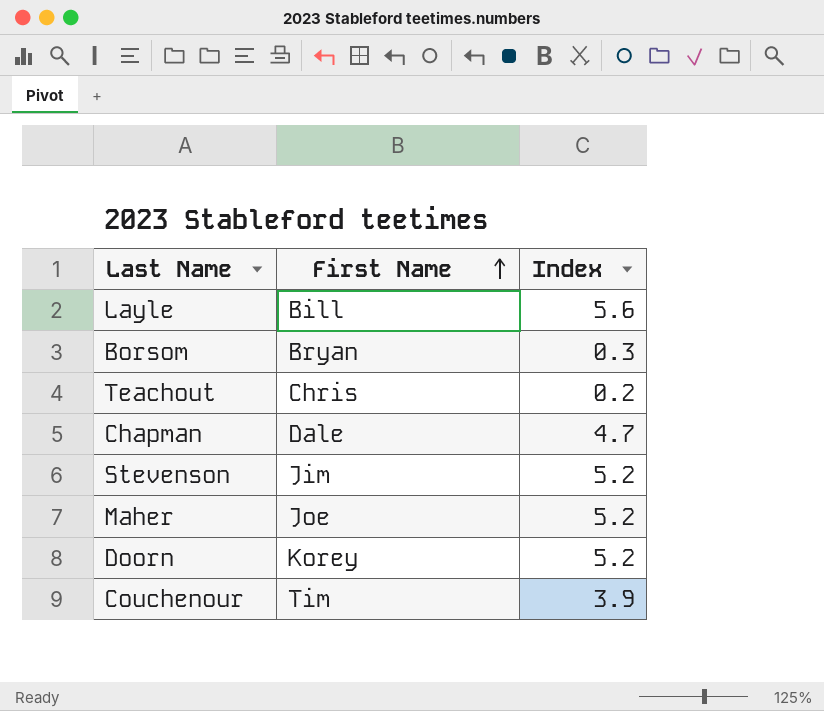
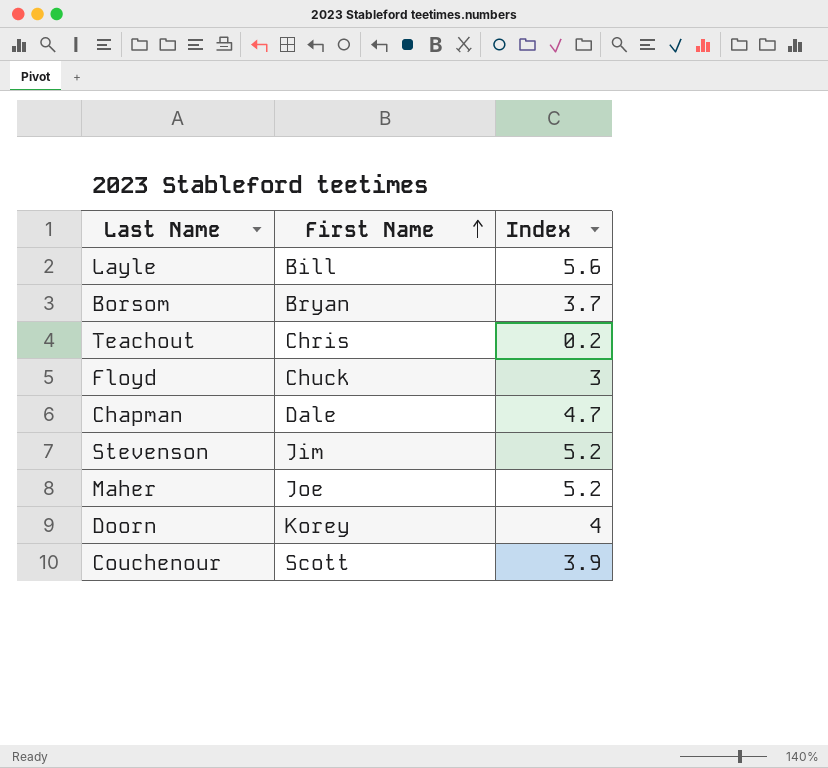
Borsom | Index: 0.3 -> 3.7
row Floyd: none -> Chuck | 3
Doorn | Index: 5.2 -> 4
Couchenour | First Name: Tim -> Scott

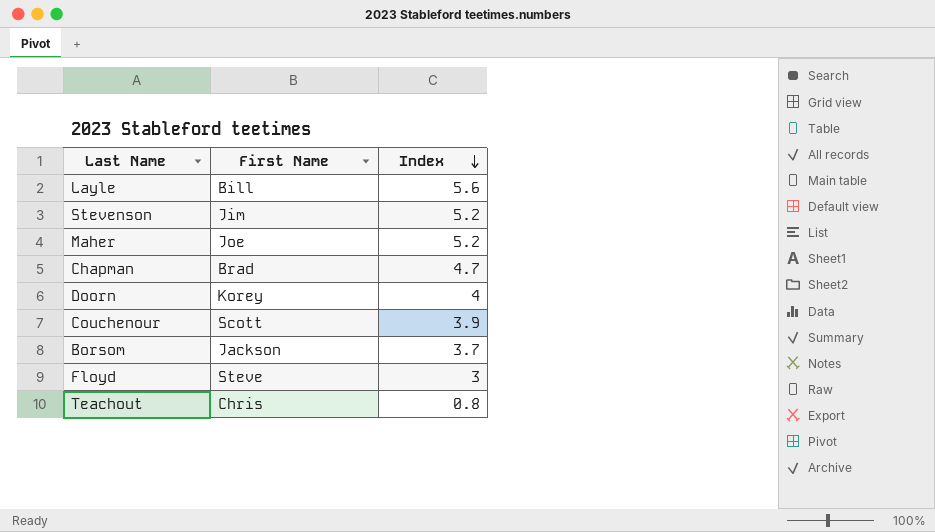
row order: First Name ascending -> Index descending
Chapman | First Name: Dale -> Brad
Borsom | First Name: Bryan -> Jackson
Floyd | First Name: Chuck -> Steve
Teachout | Index: 0.2 -> 0.8

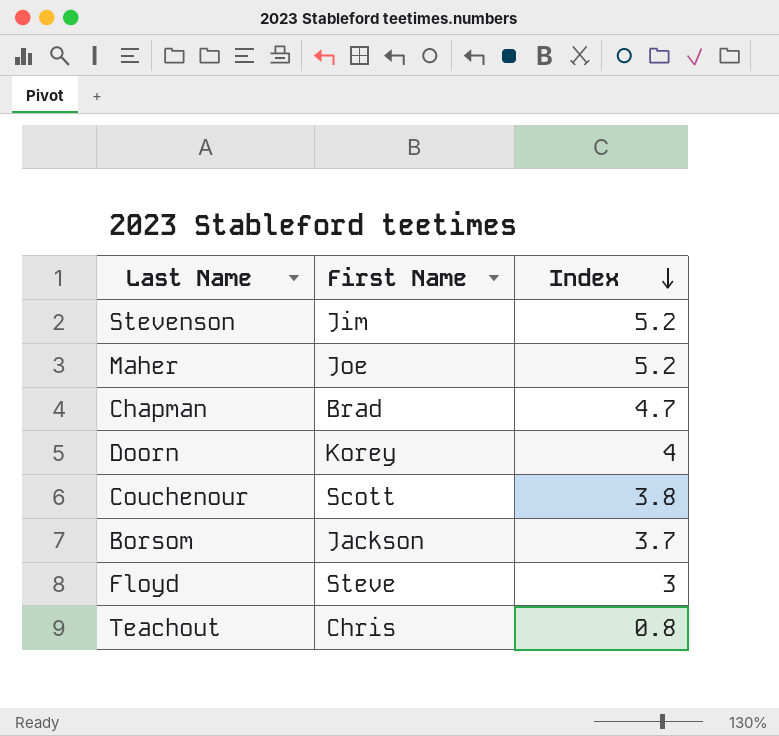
row Layle: Bill | 5.6 -> none
Couchenour | Index: 3.9 -> 3.8

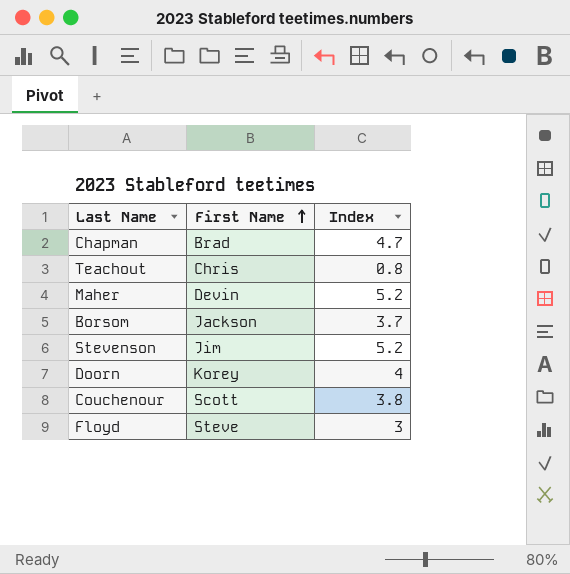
row order: Index descending -> First Name ascending
Maher | First Name: Joe -> Devin

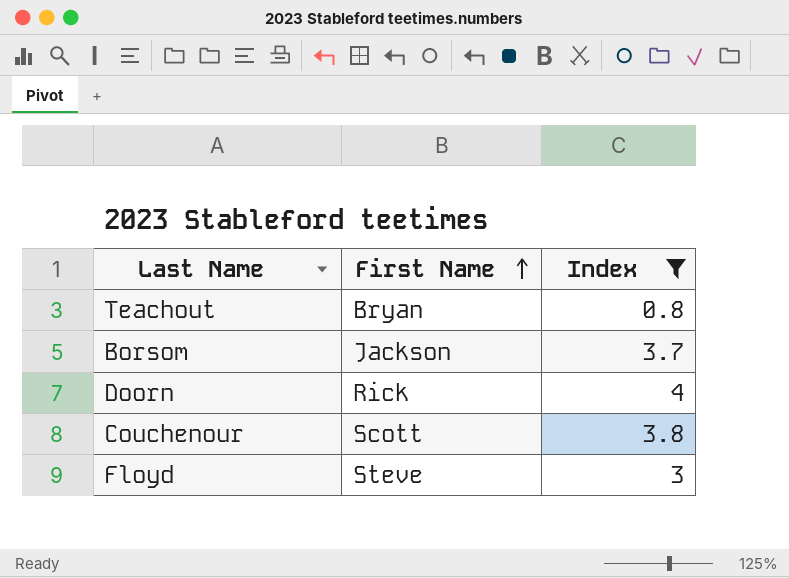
filter: none -> Index <= 4
Teachout | First Name: Chris -> Bryan
Doorn | First Name: Korey -> Rick

